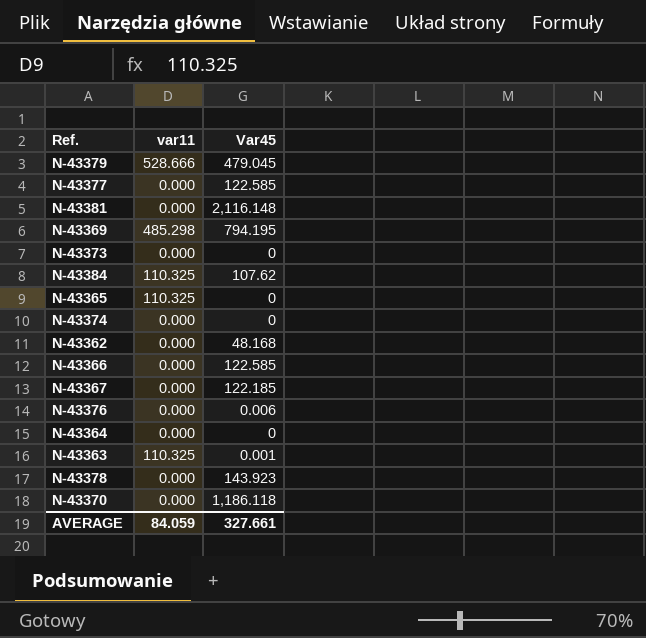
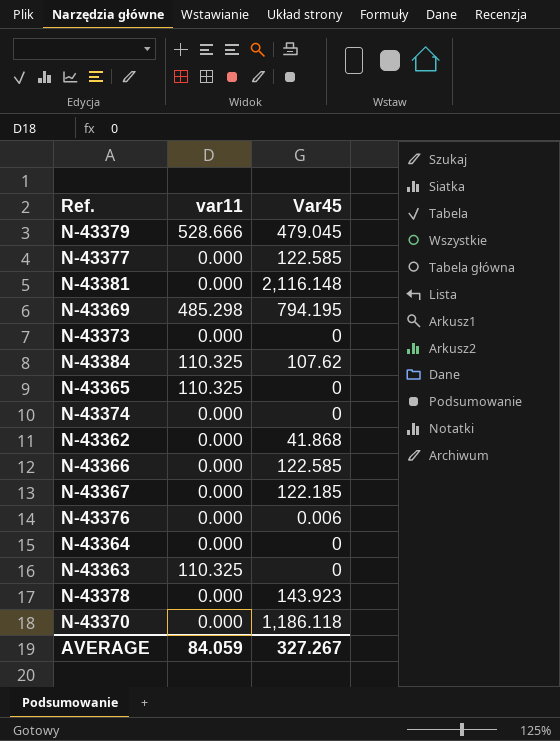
N-43362 | Var45: 48.168 -> 41.868
N-43363 | Var45: 0.001 -> 0
AVERAGE | Var45: 327.661 -> 327.267

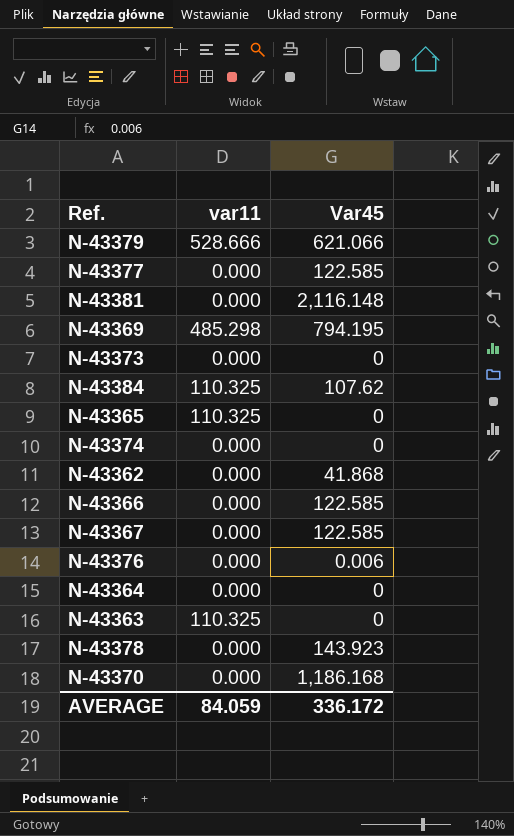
N-43379 | Var45: 479.045 -> 621.066
N-43367 | Var45: 122.185 -> 122.585
N-43370 | Var45: 1,186.118 -> 1,186.168
AVERAGE | Var45: 327.267 -> 336.172

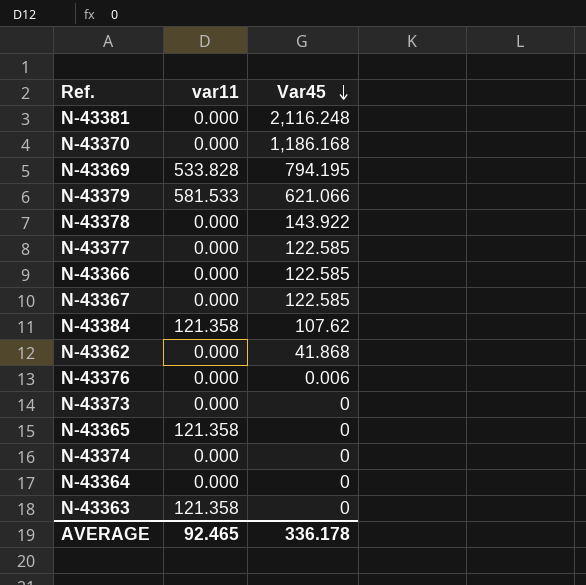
row order: none -> Var45 descending
N-43381 | Var45: 2,116.148 -> 2,116.248
N-43369 | var11: 485.298 -> 533.828
N-43379 | var11: 528.666 -> 581.533
N-43378 | Var45: 143.923 -> 143.922
N-43384 | var11: 110.325 -> 121.358
N-43365 | var11: 110.325 -> 121.358
N-43363 | var11: 110.325 -> 121.358
AVERAGE | var11: 84.059 -> 92.465
AVERAGE | Var45: 336.172 -> 336.178

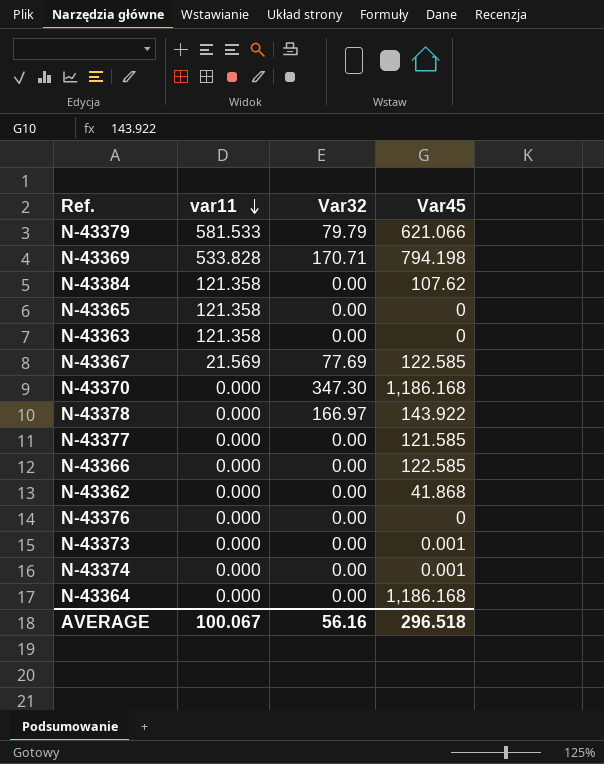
row order: Var45 descending -> var11 descending
column Var32 | position: none -> 3
row N-43381: 0.000 | 2,116.248 -> none
N-43369 | Var45: 794.195 -> 794.198
N-43367 | var11: 0.000 -> 21.569
N-43377 | Var45: 122.585 -> 121.585
N-43376 | Var45: 0.006 -> 0
N-43373 | Var45: 0 -> 0.001
N-43374 | Var45: 0 -> 0.001
N-43364 | Var45: 0 -> 1,186.168
AVERAGE | var11: 92.465 -> 100.067
AVERAGE | Var45: 336.178 -> 296.518

